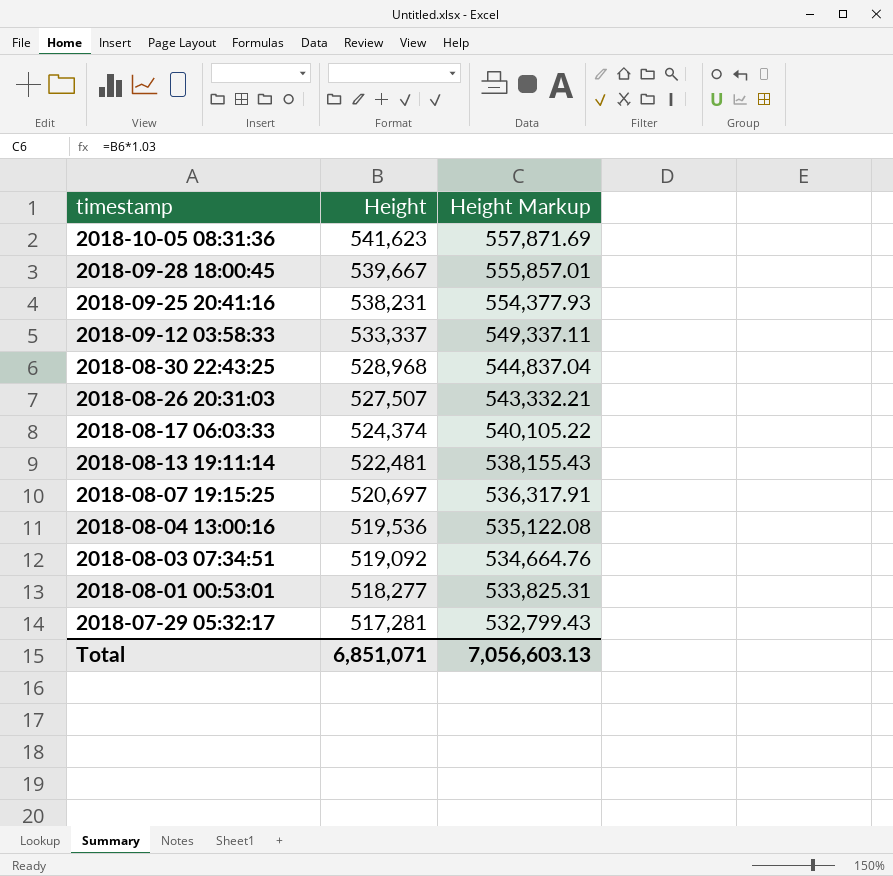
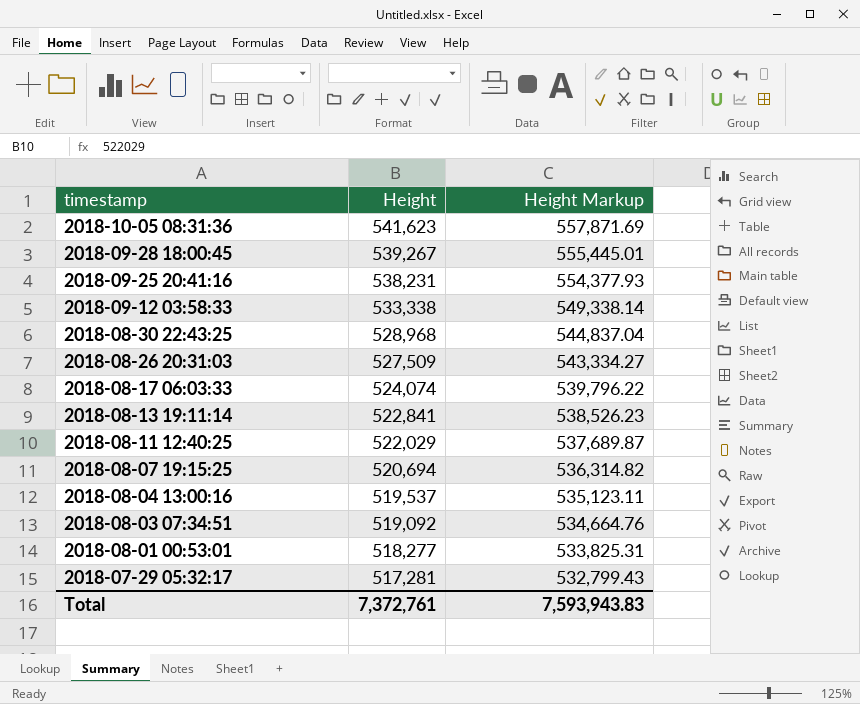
2018-09-28 18:00:45 | Height: 539,667 -> 539,267
2018-09-28 18:00:45 | Height Markup: 555,857.01 -> 555,445.01
2018-09-12 03:58:33 | Height: 533,337 -> 533,338
2018-09-12 03:58:33 | Height Markup: 549,337.11 -> 549,338.14
2018-08-26 20:31:03 | Height: 527,507 -> 527,509
2018-08-26 20:31:03 | Height Markup: 543,332.21 -> 543,334.27
2018-08-17 06:03:33 | Height: 524,374 -> 524,074
2018-08-17 06:03:33 | Height Markup: 540,105.22 -> 539,796.22
2018-08-13 19:11:14 | Height: 522,481 -> 522,841
2018-08-13 19:11:14 | Height Markup: 538,155.43 -> 538,526.23
row 2018-08-11 12:40:25: none -> 522,029 | 537,689.87
2018-08-07 19:15:25 | Height: 520,697 -> 520,694
2018-08-07 19:15:25 | Height Markup: 536,317.91 -> 536,314.82
2018-08-04 13:00:16 | Height: 519,536 -> 519,537
2018-08-04 13:00:16 | Height Markup: 535,122.08 -> 535,123.11
Total | Height: 6,851,071 -> 7,372,761
Total | Height Markup: 7,056,603.13 -> 7,593,943.83

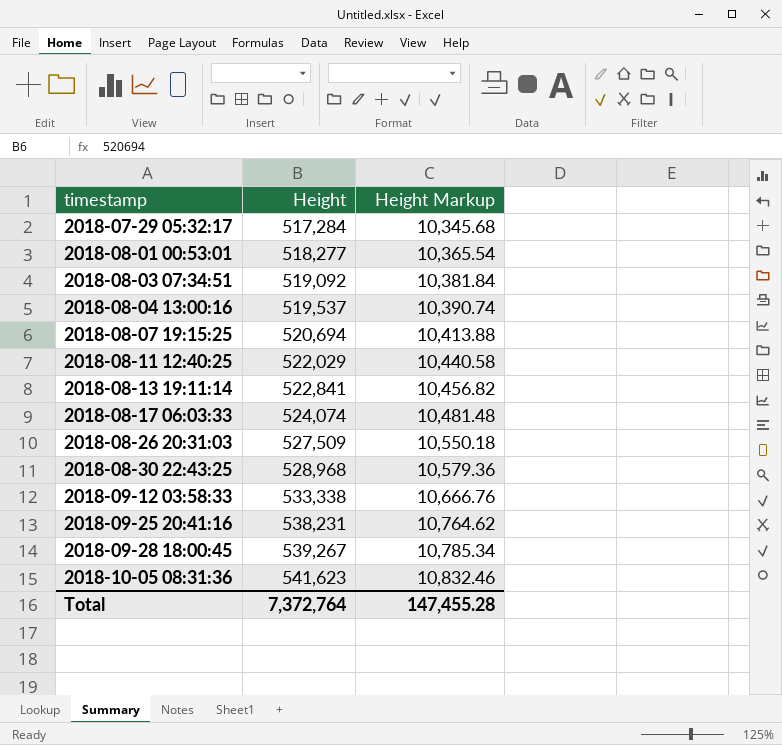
row order: timestamp descending -> timestamp ascending
column Height Markup | formula: [Height] * 1.03 -> [Height] * 0.02
2018-07-29 05:32:17 | Height: 517,281 -> 517,284
Total | Height: 7,372,761 -> 7,372,764
Total | Height Markup: 7,593,943.83 -> 147,455.28

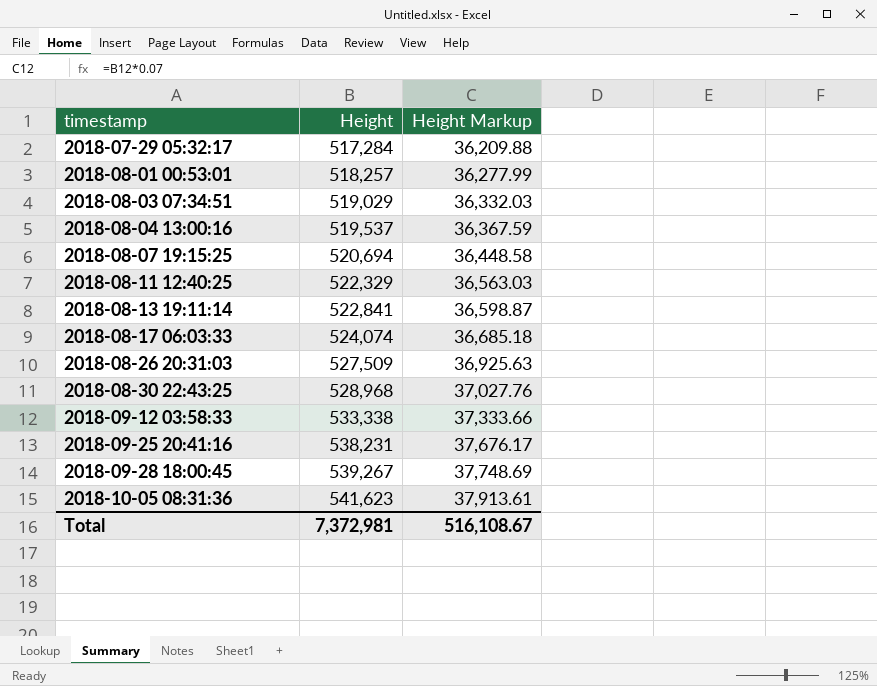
column Height Markup | formula: [Height] * 0.02 -> [Height] * 0.07
2018-08-01 00:53:01 | Height: 518,277 -> 518,257
2018-08-03 07:34:51 | Height: 519,092 -> 519,029
2018-08-11 12:40:25 | Height: 522,029 -> 522,329
Total | Height: 7,372,764 -> 7,372,981
Total | Height Markup: 147,455.28 -> 516,108.67

